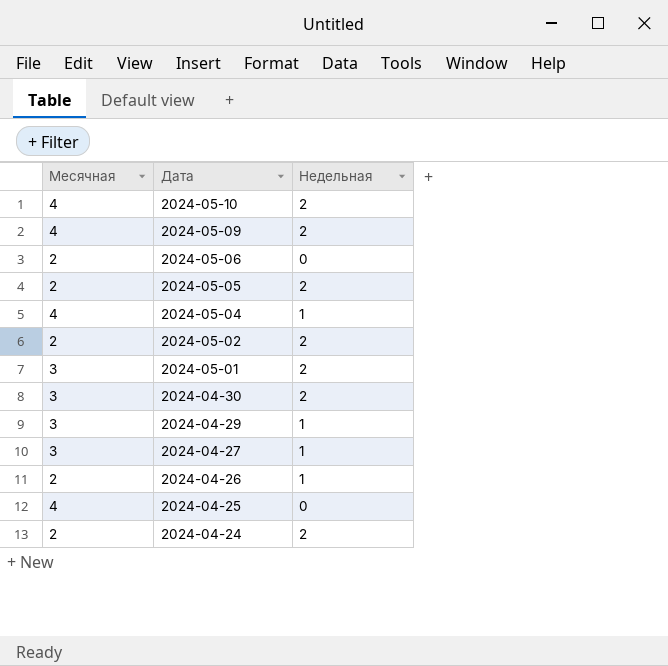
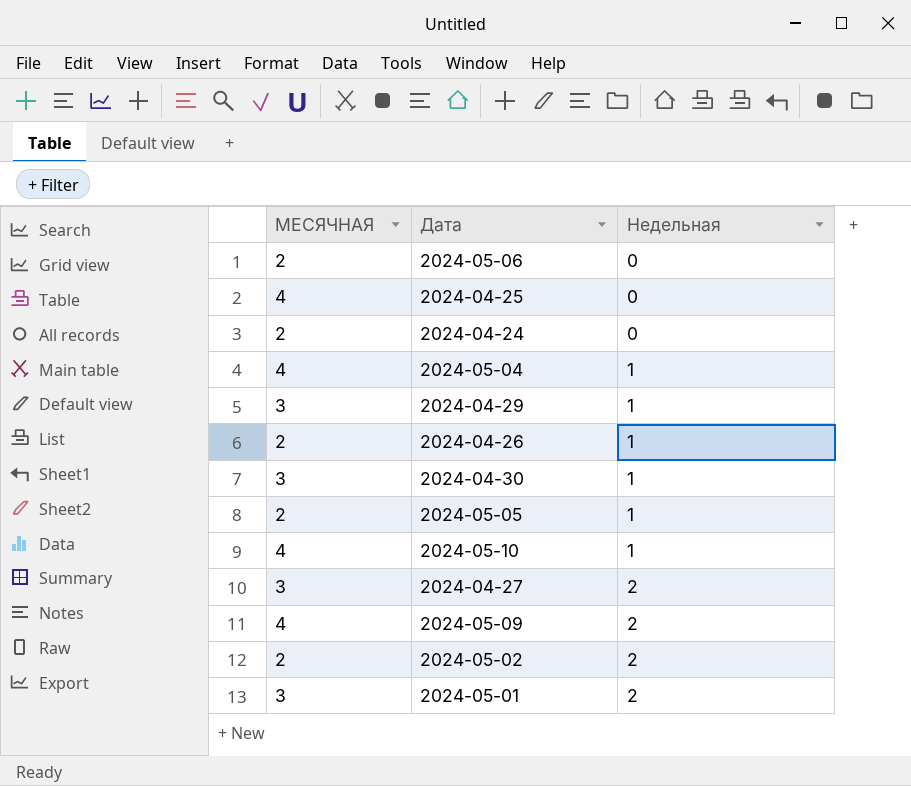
row order: Дата descending -> Недельная ascending
column name: Месячная -> МЕСЯЧНАЯ
2024-04-24 | Недельная: 2 -> 0
2024-04-30 | Недельная: 2 -> 1
2024-05-05 | Недельная: 2 -> 1
2024-05-10 | Недельная: 2 -> 1
2024-04-27 | Недельная: 1 -> 2

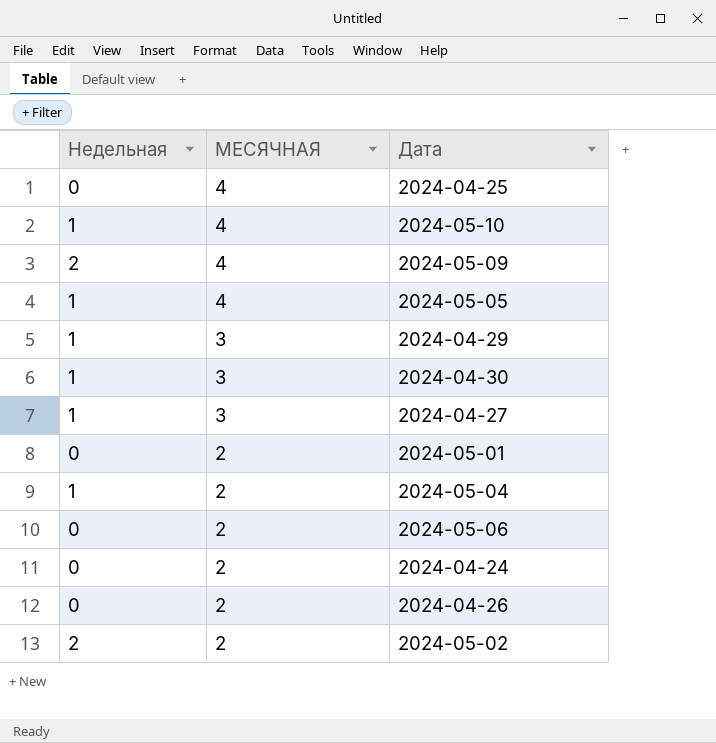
row order: Недельная ascending -> МЕСЯЧНАЯ descending
column Недельная | position: 3 -> 1
2024-05-05 | МЕСЯЧНАЯ: 2 -> 4
2024-04-27 | Недельная: 2 -> 1
2024-05-01 | Недельная: 2 -> 0
2024-05-01 | МЕСЯЧНАЯ: 3 -> 2
2024-05-04 | МЕСЯЧНАЯ: 4 -> 2
2024-04-26 | Недельная: 1 -> 0

